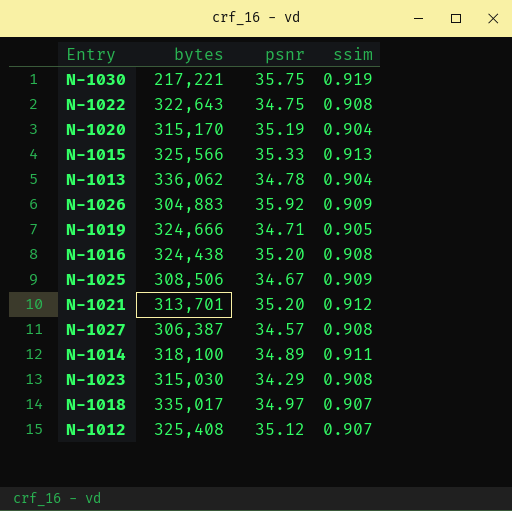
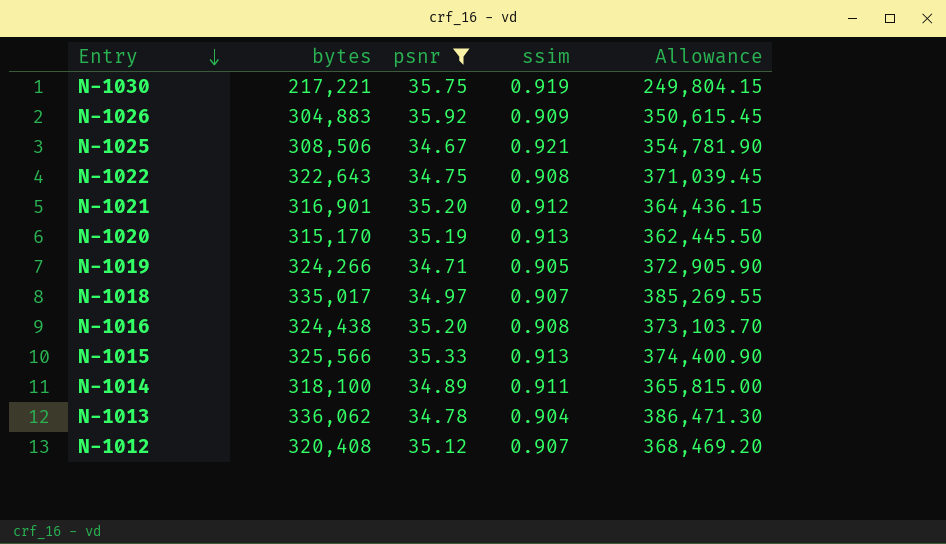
filter: none -> psnr >= 34.67
row order: none -> Entry descending
column Allowance | formula: none -> [bytes] * 1.15
N-1025 | ssim: 0.909 -> 0.921
N-1021 | bytes: 313,701 -> 316,901
N-1020 | ssim: 0.904 -> 0.913
N-1019 | bytes: 324,666 -> 324,266
N-1012 | bytes: 325,408 -> 320,408

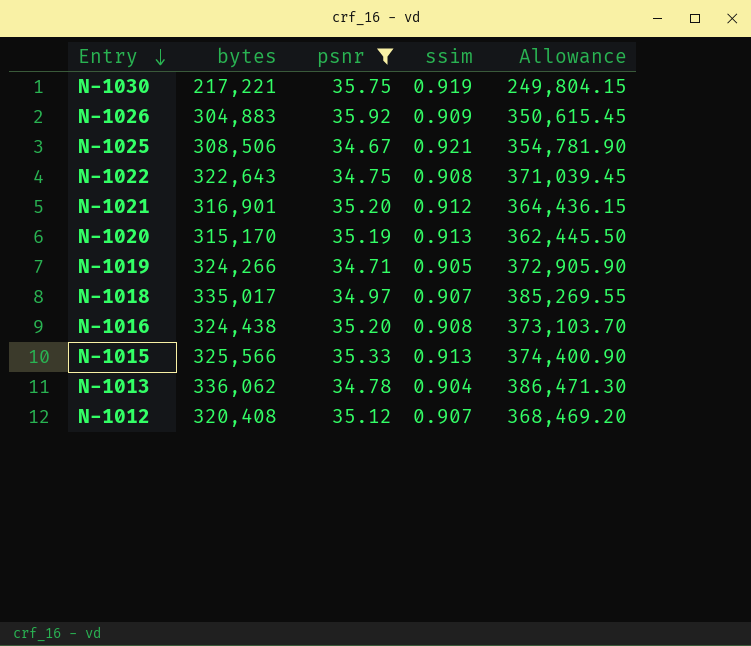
row N-1014: 318,100 | 34.89 | 0.911 | 365,815.00 -> none

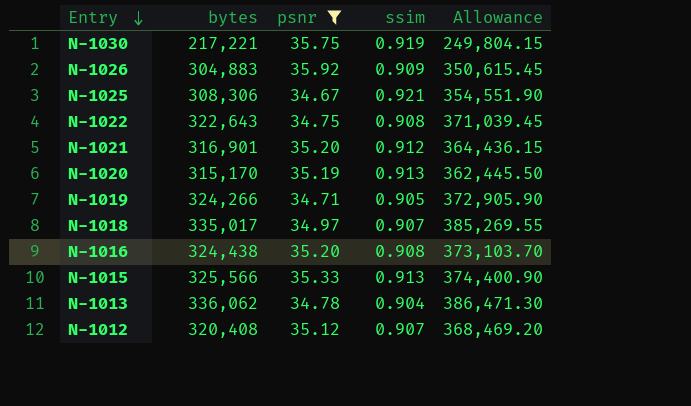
N-1025 | bytes: 308,506 -> 308,306
N-1025 | Allowance: 354,781.90 -> 354,551.90

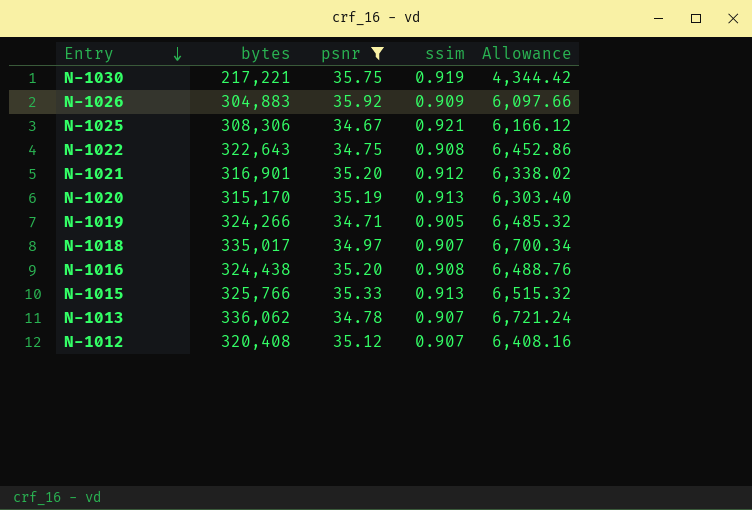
column Allowance | formula: [bytes] * 1.15 -> [bytes] * 0.02
N-1015 | bytes: 325,566 -> 325,766
N-1013 | ssim: 0.904 -> 0.907

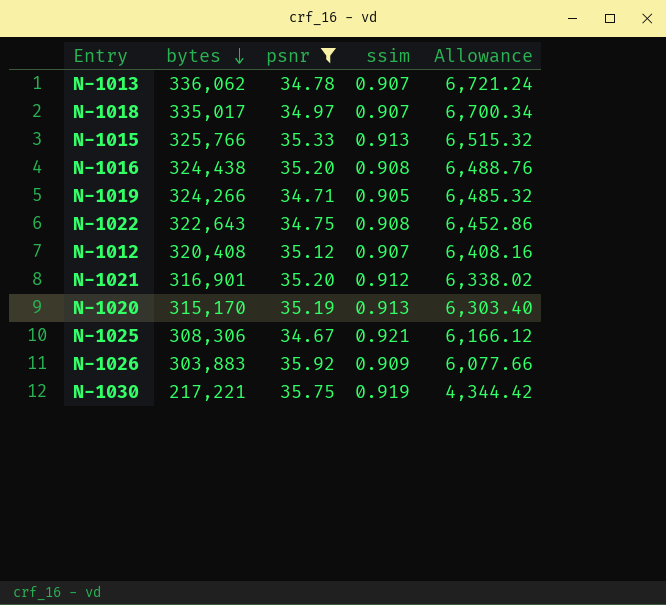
row order: Entry descending -> bytes descending
N-1026 | bytes: 304,883 -> 303,883
N-1026 | Allowance: 6,097.66 -> 6,077.66

